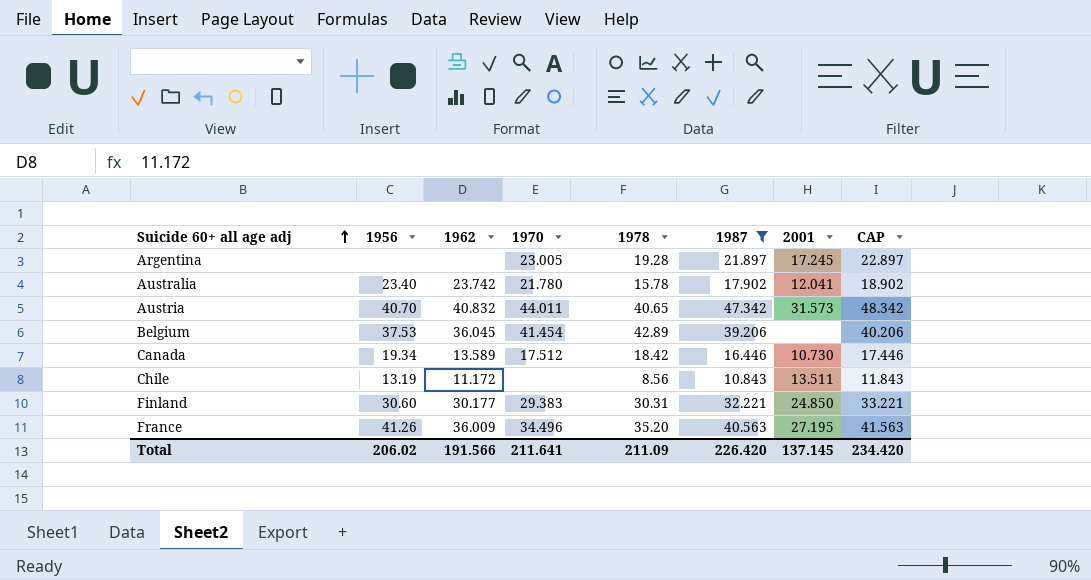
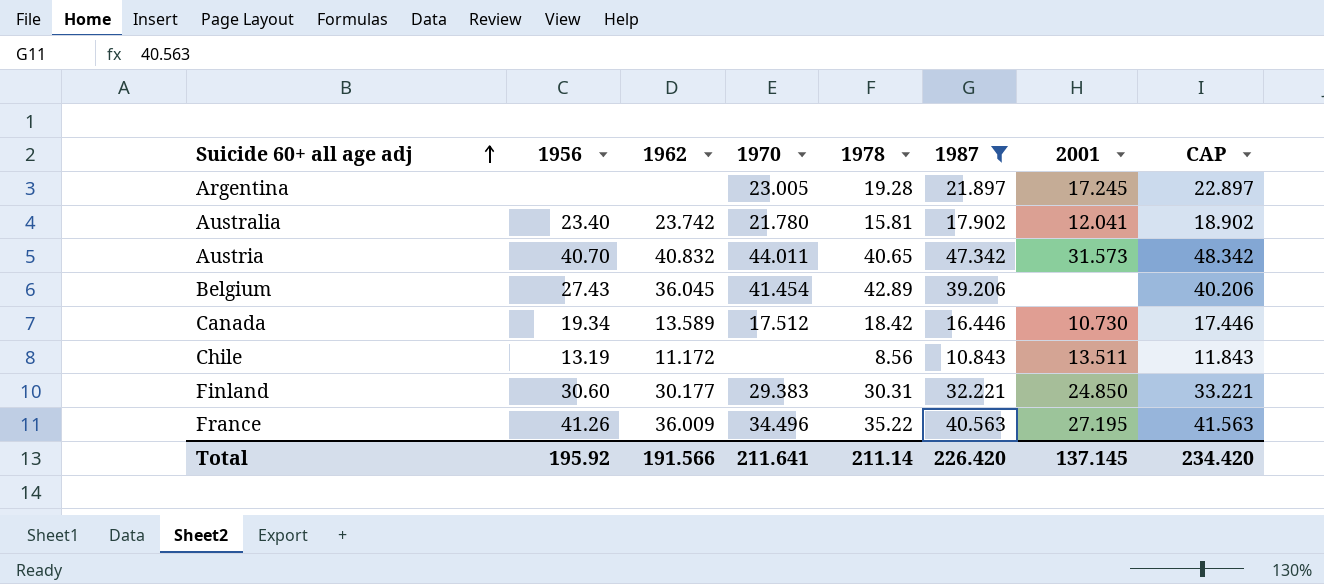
Australia | 1978: 15.78 -> 15.81
Belgium | 1956: 37.53 -> 27.43
France | 1978: 35.20 -> 35.22
Total | 1956: 206.02 -> 195.92
Total | 1978: 211.09 -> 211.14

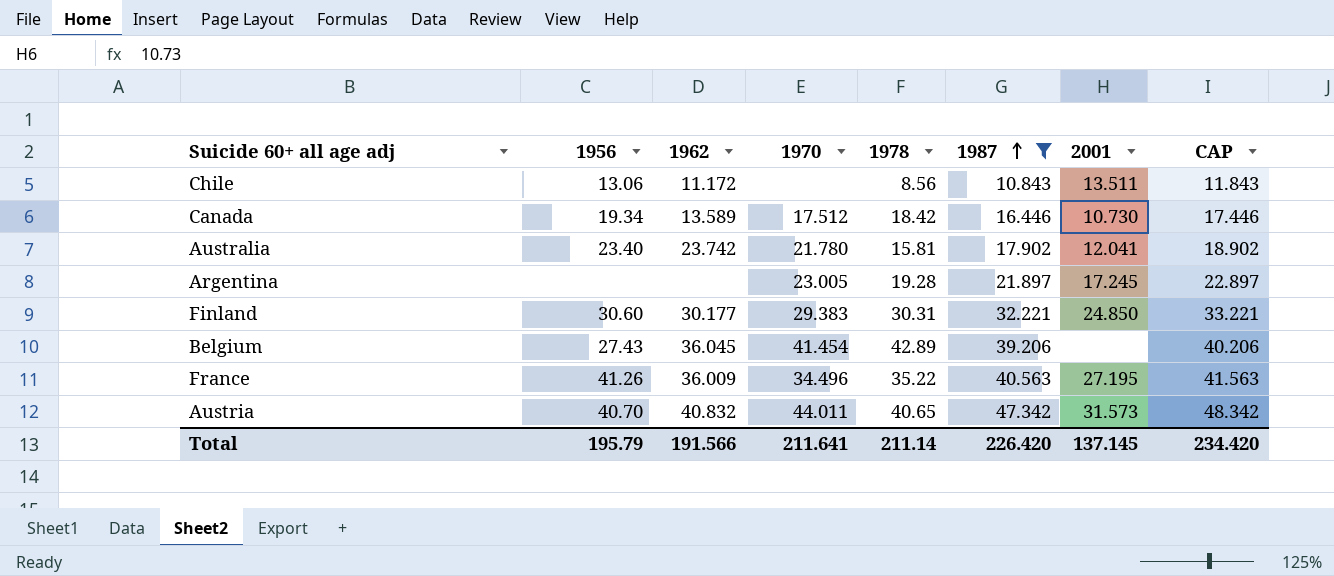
row order: Suicide 60+ all age adj ascending -> 1987 ascending
Chile | 1956: 13.19 -> 13.06
Total | 1956: 195.92 -> 195.79

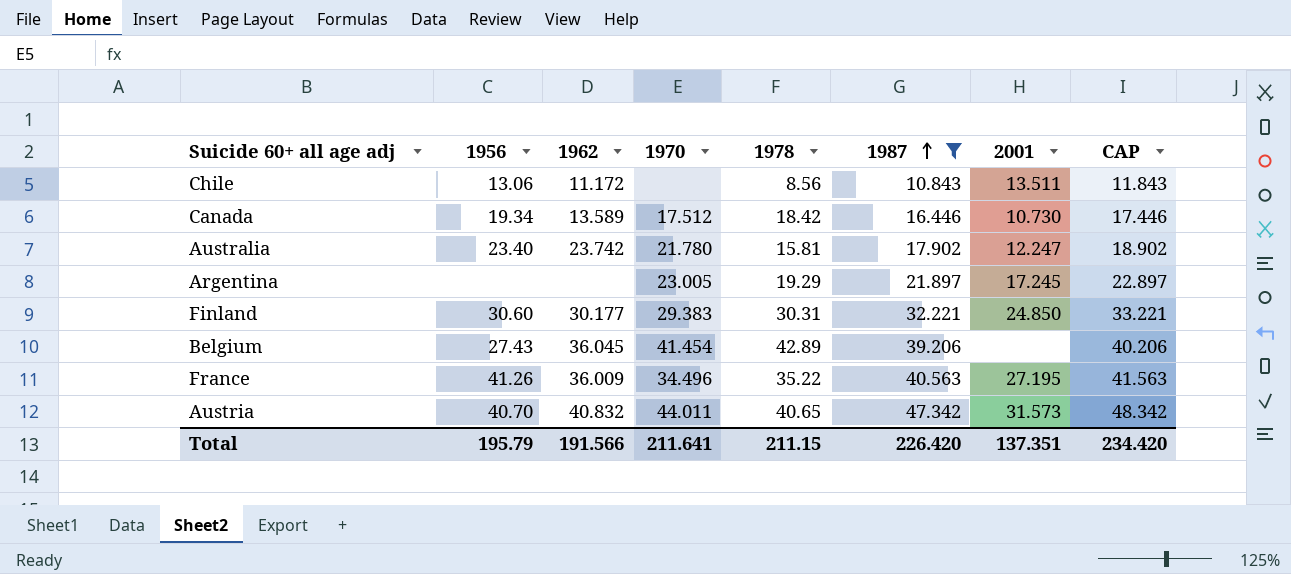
Australia | 2001: 12.041 -> 12.247
Argentina | 1978: 19.28 -> 19.29
Total | 1978: 211.14 -> 211.15
Total | 2001: 137.145 -> 137.351

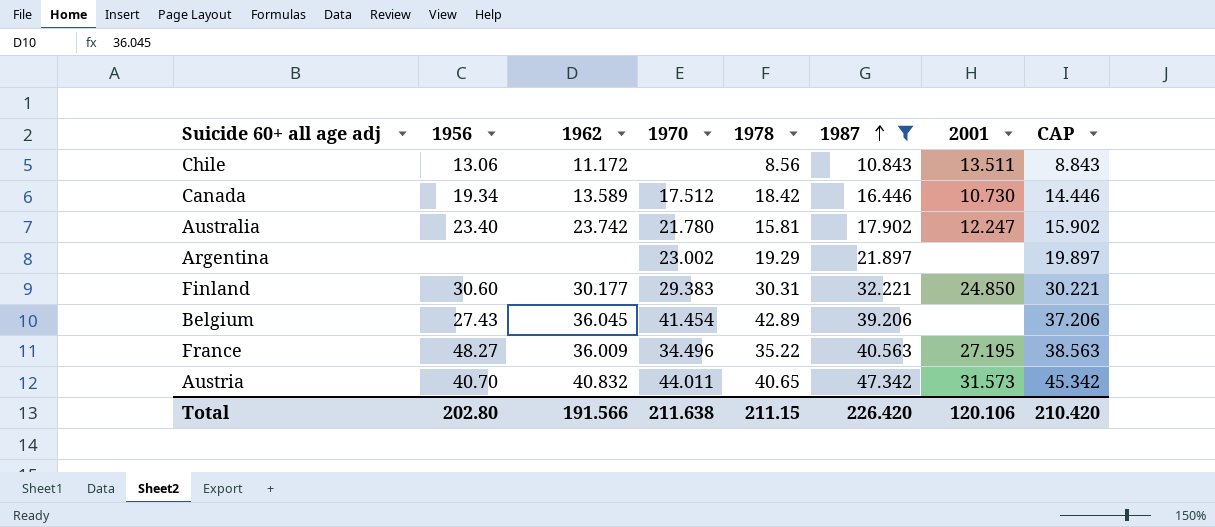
column CAP | formula: [1987] + 1 -> [1987] - 2
Argentina | 1970: 23.005 -> 23.002
Argentina | 2001: 17.245 -> none
France | 1956: 41.26 -> 48.27
Total | 1956: 195.79 -> 202.80
Total | 1970: 211.641 -> 211.638
Total | 2001: 137.351 -> 120.106
Total | CAP: 234.420 -> 210.420

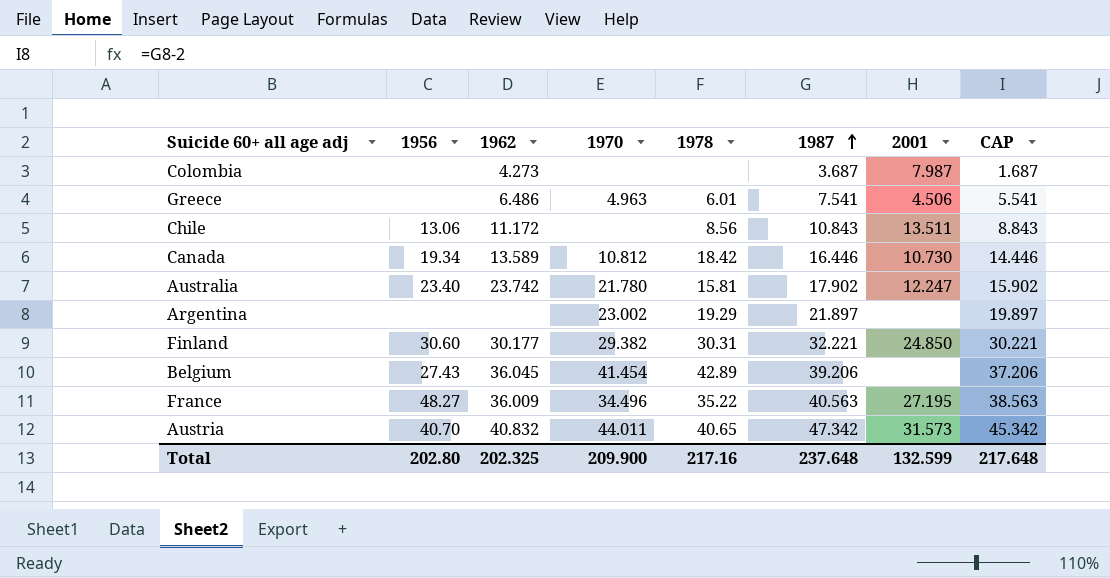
filter: 1987 >= 10.843 -> none
Canada | 1970: 17.512 -> 10.812
Finland | 1970: 29.383 -> 29.382
Total | 1962: 191.566 -> 202.325
Total | 1970: 211.638 -> 209.900
Total | 1978: 211.15 -> 217.16
Total | 1987: 226.420 -> 237.648
Total | 2001: 120.106 -> 132.599
Total | CAP: 210.420 -> 217.648

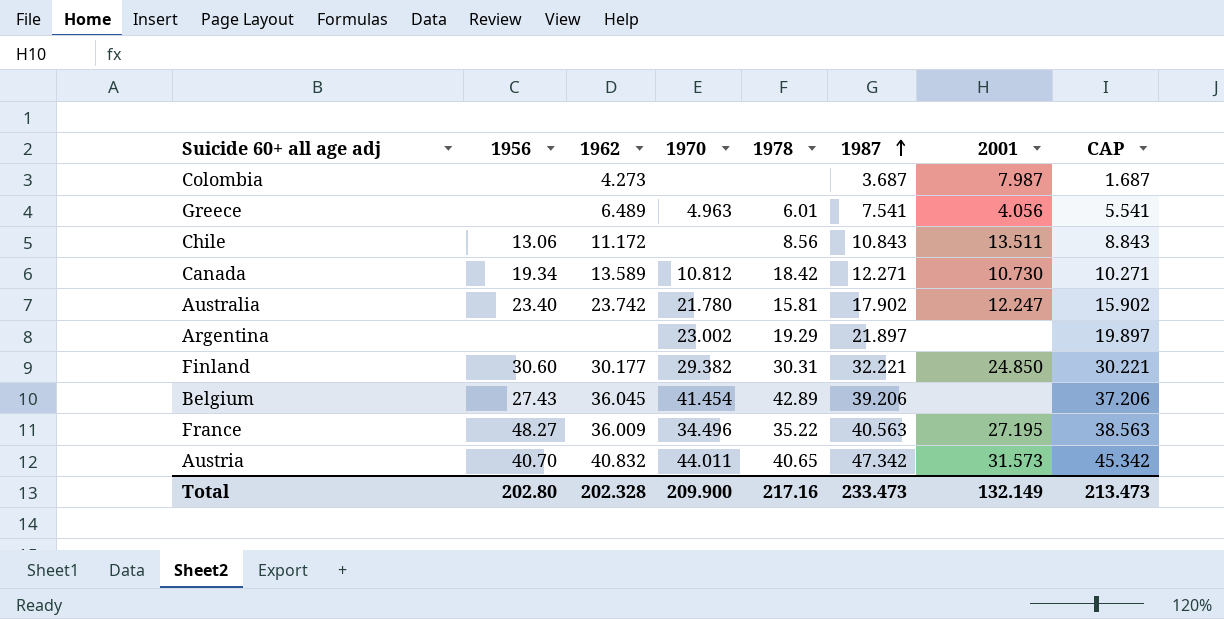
Greece | 1962: 6.486 -> 6.489
Greece | 2001: 4.506 -> 4.056
Canada | 1987: 16.446 -> 12.271
Canada | CAP: 14.446 -> 10.271
Total | 1962: 202.325 -> 202.328
Total | 1987: 237.648 -> 233.473
Total | 2001: 132.599 -> 132.149
Total | CAP: 217.648 -> 213.473

